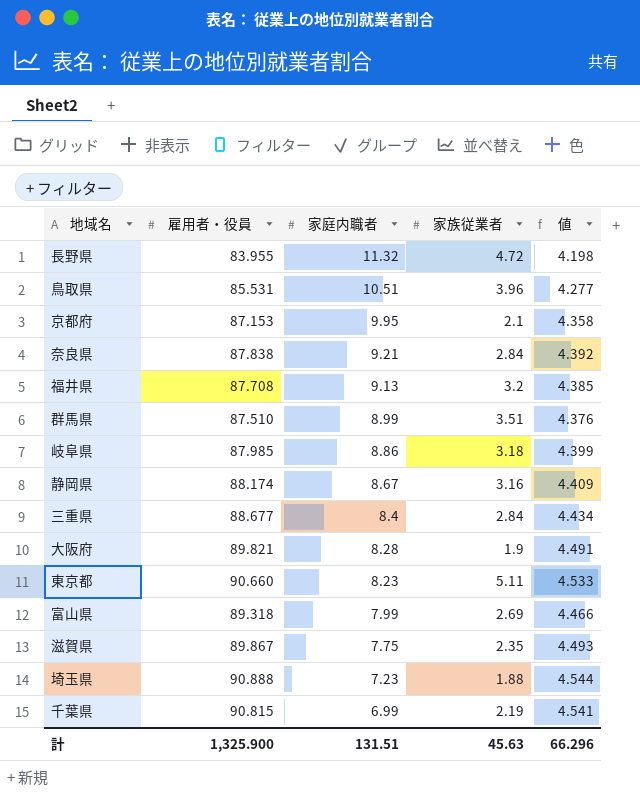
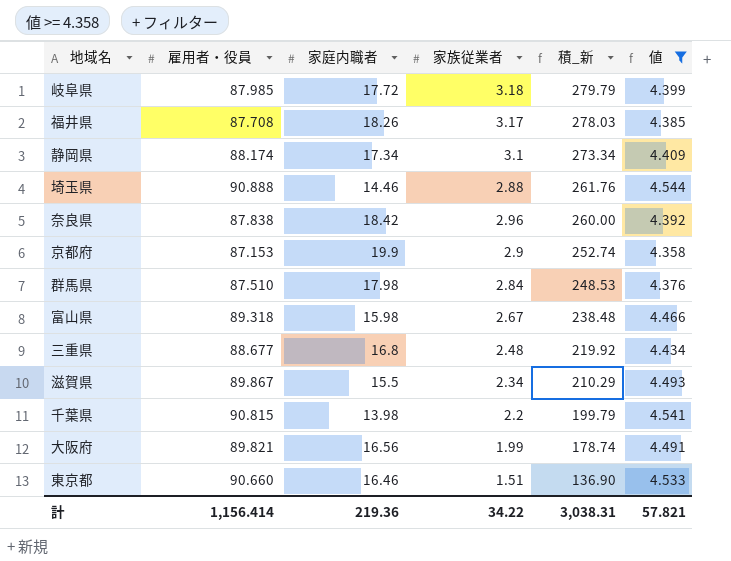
filter: none -> 値 >= 4.358
row order: 家庭内職者 descending -> 積_新 descending
column 積_新 | formula: none -> [雇用者・役員] * [家族従業者]
岐阜県 | 家庭内職者: 8.86 -> 17.72
福井県 | 家庭内職者: 9.13 -> 18.26
福井県 | 家族従業者: 3.2 -> 3.17
静岡県 | 家庭内職者: 8.67 -> 17.34
静岡県 | 家族従業者: 3.16 -> 3.1
埼玉県 | 家庭内職者: 7.23 -> 14.46
埼玉県 | 家族従業者: 1.88 -> 2.88
奈良県 | 家庭内職者: 9.21 -> 18.42
奈良県 | 家族従業者: 2.84 -> 2.96
京都府 | 家庭内職者: 9.95 -> 19.9
京都府 | 家族従業者: 2.1 -> 2.9
群馬県 | 家庭内職者: 8.99 -> 17.98
群馬県 | 家族従業者: 3.51 -> 2.84
富山県 | 家庭内職者: 7.99 -> 15.98
富山県 | 家族従業者: 2.69 -> 2.67
三重県 | 家庭内職者: 8.4 -> 16.8
三重県 | 家族従業者: 2.84 -> 2.48
滋賀県 | 家庭内職者: 7.75 -> 15.5
滋賀県 | 家族従業者: 2.35 -> 2.34
千葉県 | 家庭内職者: 6.99 -> 13.98
千葉県 | 家族従業者: 2.19 -> 2.2
大阪府 | 家庭内職者: 8.28 -> 16.56
大阪府 | 家族従業者: 1.9 -> 1.99
東京都 | 家庭内職者: 8.23 -> 16.46
東京都 | 家族従業者: 5.11 -> 1.51
計 | 雇用者・役員: 1,325.900 -> 1,156.414
計 | 家庭内職者: 131.51 -> 219.36
計 | 家族従業者: 45.63 -> 34.22
計 | 値: 66.296 -> 57.821

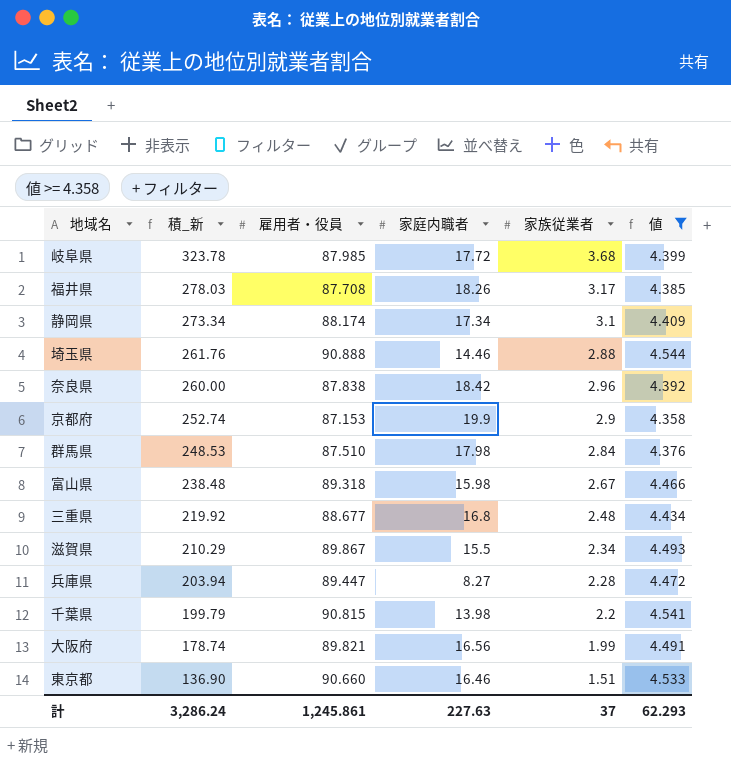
column 積_新 | position: 5 -> 2
岐阜県 | 積_新: 279.79 -> 323.78
岐阜県 | 家族従業者: 3.18 -> 3.68
row 兵庫県: none -> 203.94 | 89.447 | 8.27 | 2.28 | 4.472
計 | 積_新: 3,038.31 -> 3,286.24
計 | 雇用者・役員: 1,156.414 -> 1,245.861
計 | 家庭内職者: 219.36 -> 227.63
計 | 家族従業者: 34.22 -> 37
計 | 値: 57.821 -> 62.293

